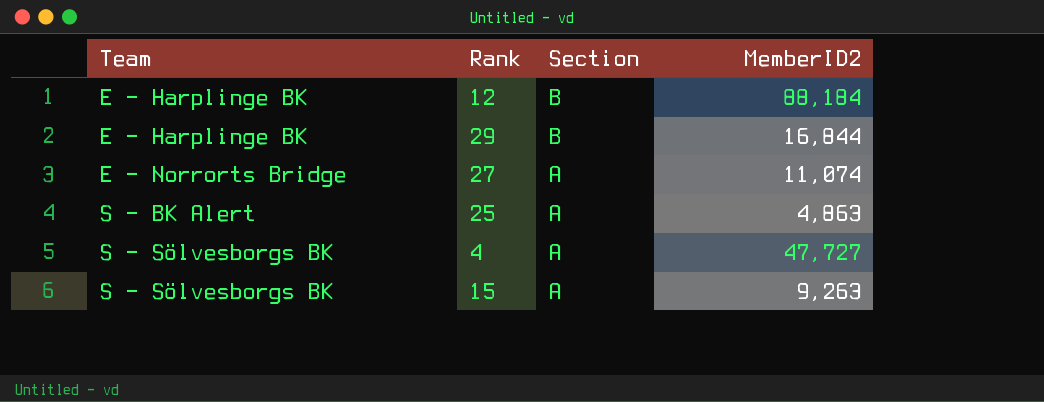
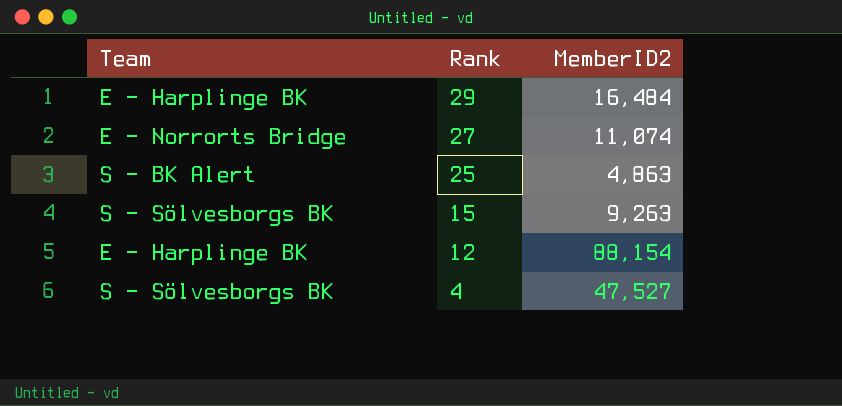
row order: Team ascending -> Rank descending
column Section | position: 3 -> none
29 | MemberID2: 16,844 -> 16,484
12 | MemberID2: 88,184 -> 88,154
4 | MemberID2: 47,727 -> 47,527

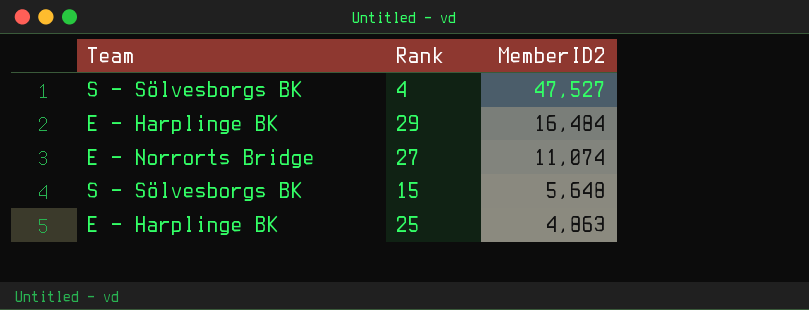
row order: Rank descending -> MemberID2 descending
row 12: E - Harplinge BK | 88,154 -> none
15 | MemberID2: 9,263 -> 5,648
25 | Team: S - BK Alert -> E - Harplinge BK

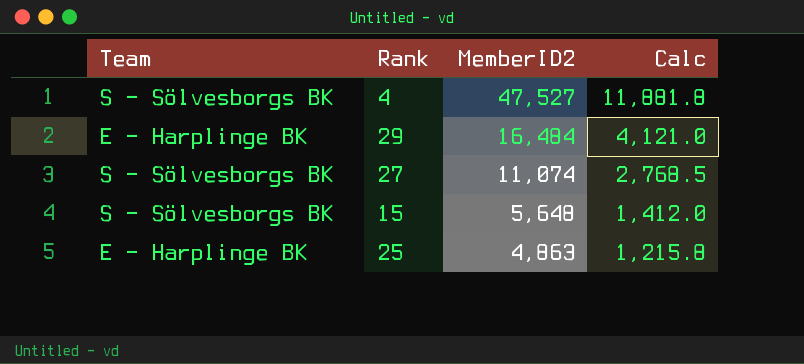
column Calc | formula: none -> [MemberID2] * 0.25
27 | Team: E - Norrorts Bridge -> S - Sölvesborgs BK

